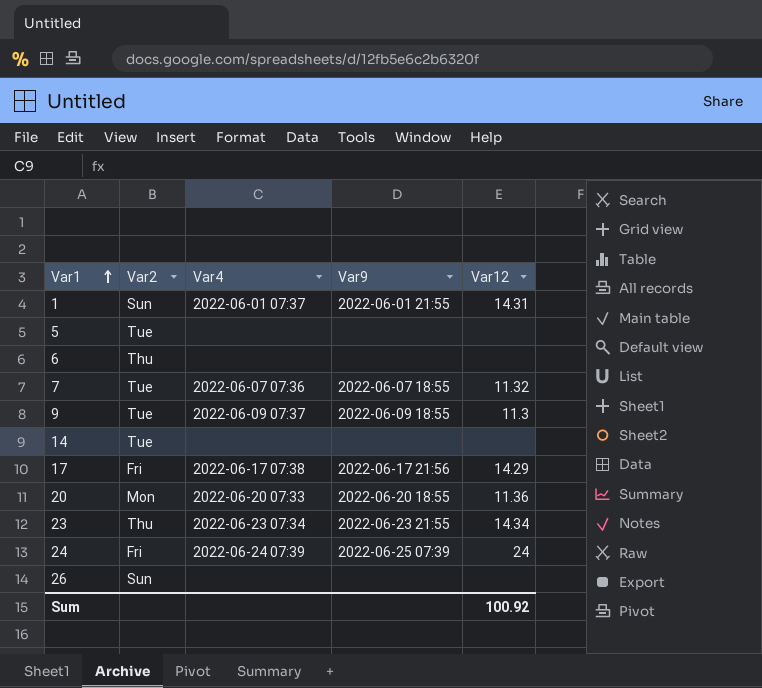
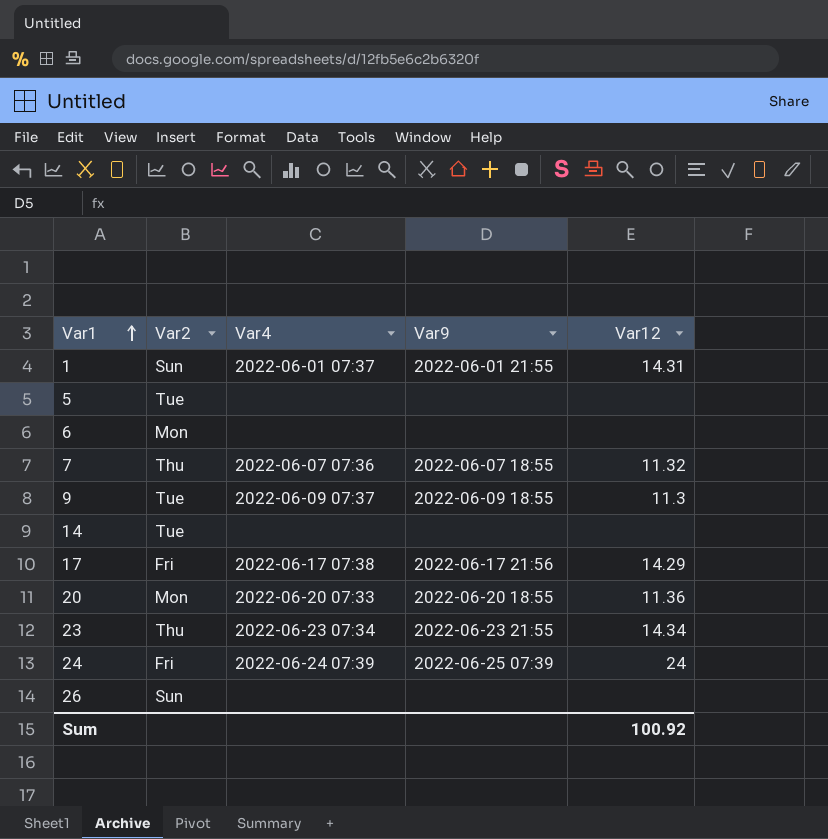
6 | Var2: Thu -> Mon
7 | Var2: Tue -> Thu

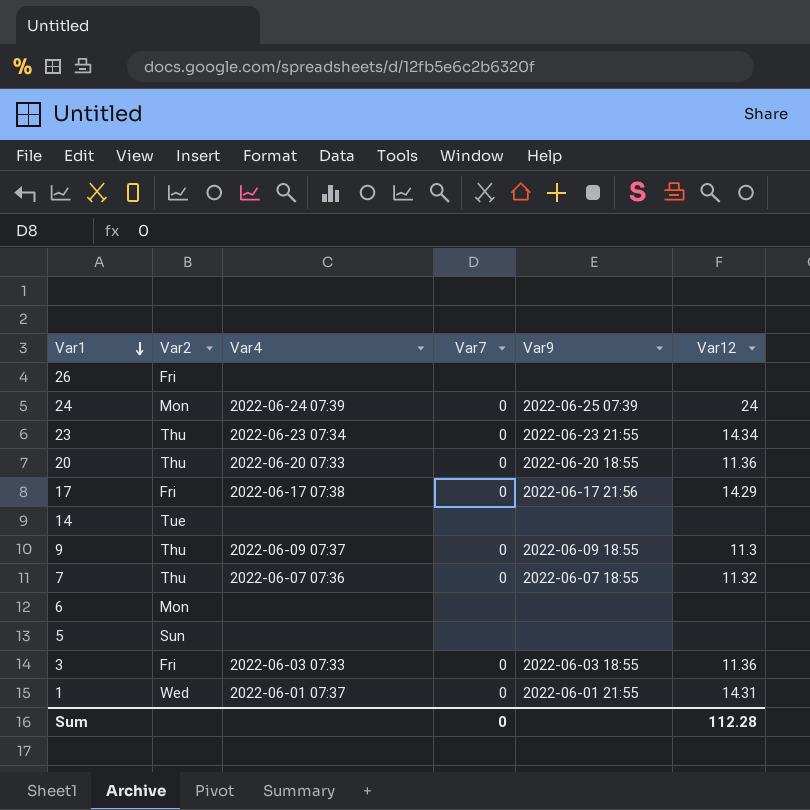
row order: Var1 ascending -> Var1 descending
column Var7 | position: none -> 4
26 | Var2: Sun -> Fri
24 | Var2: Fri -> Mon
20 | Var2: Mon -> Thu
9 | Var2: Tue -> Thu
5 | Var2: Tue -> Sun
row 3: none -> Fri | 2022-06-03 07:33 | 0 | 2022-06-03 18:55 | 11.36
1 | Var2: Sun -> Wed
Sum | Var12: 100.92 -> 112.28

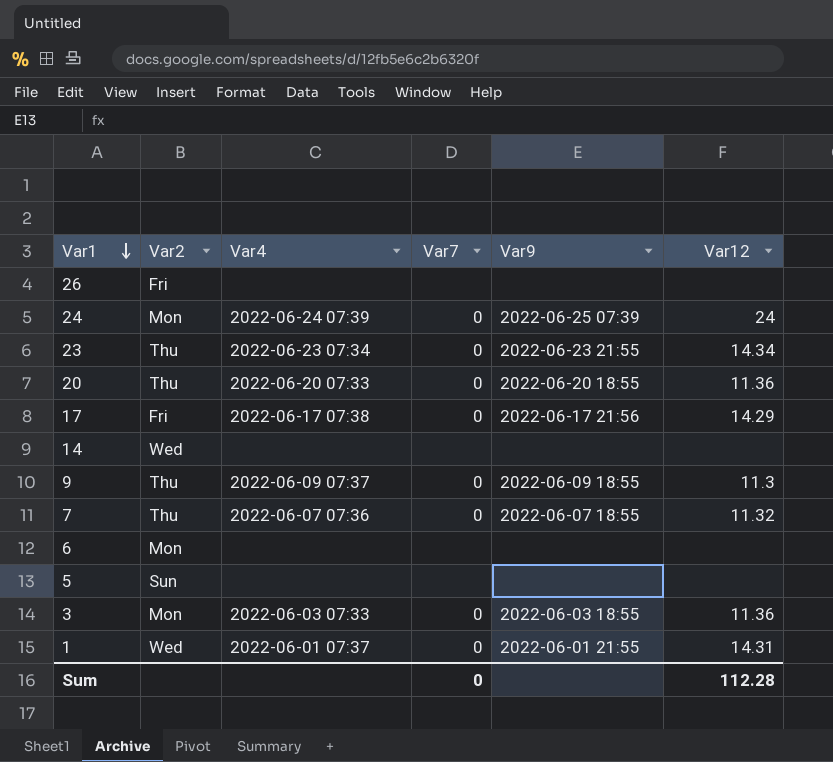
14 | Var2: Tue -> Wed
3 | Var2: Fri -> Mon

